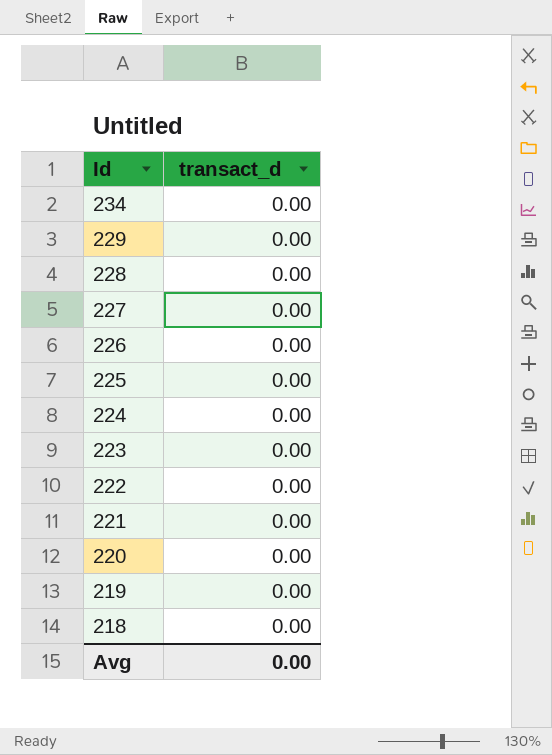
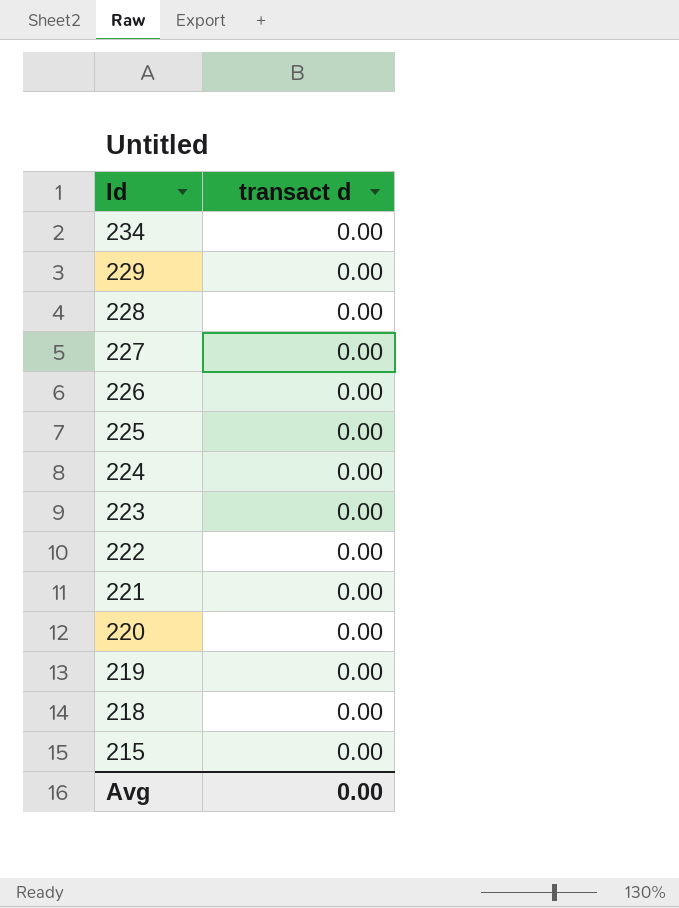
column name: transact_d -> transact d
row 215: none -> 0.00

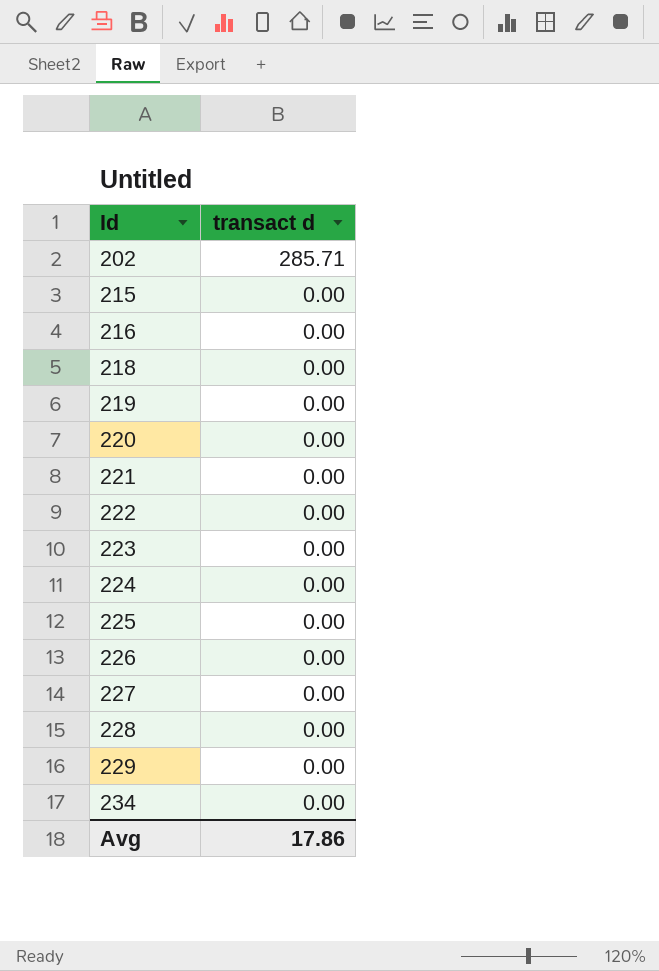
row order: Id descending -> Id ascending
row 202: none -> 285.71
row 216: none -> 0.00
Avg | transact d: 0.00 -> 17.86

